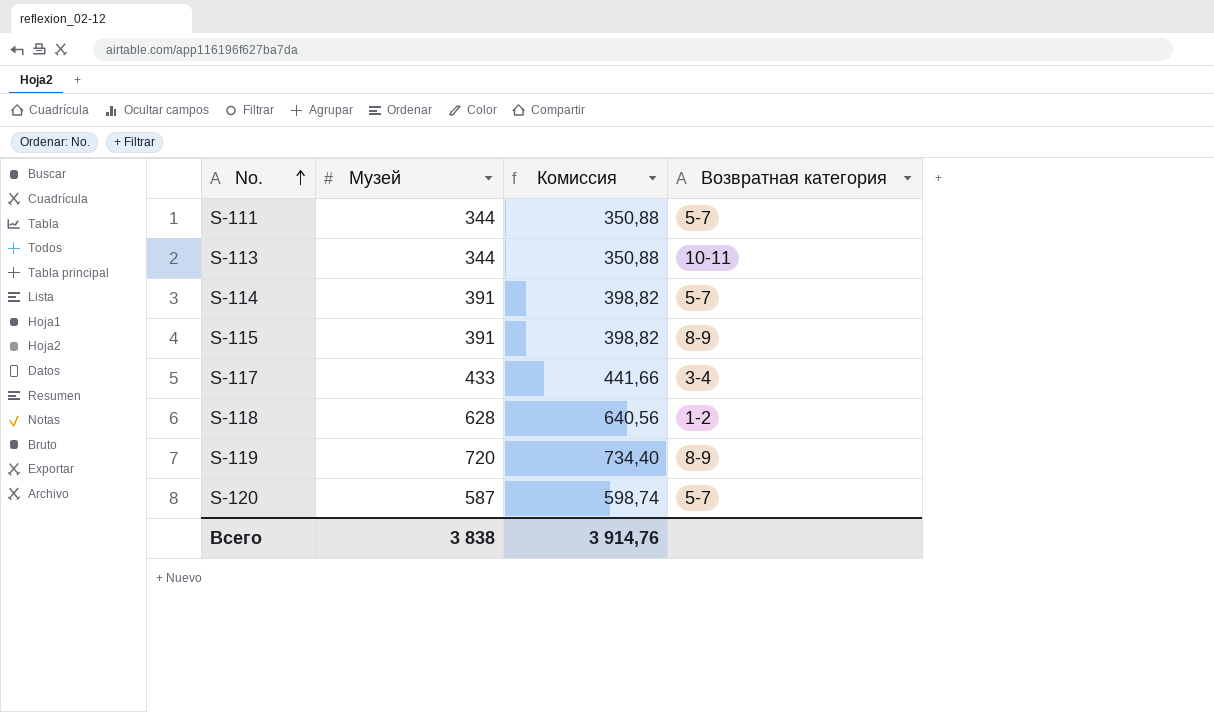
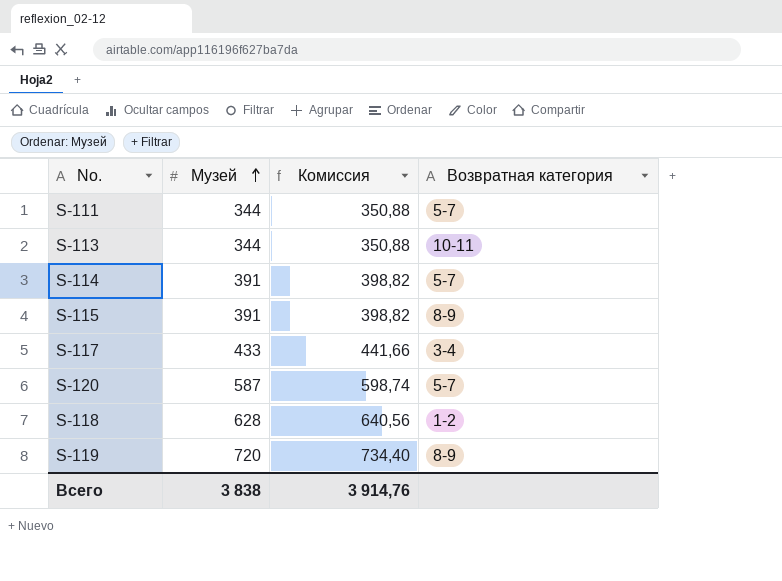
row order: No. ascending -> Музей ascending

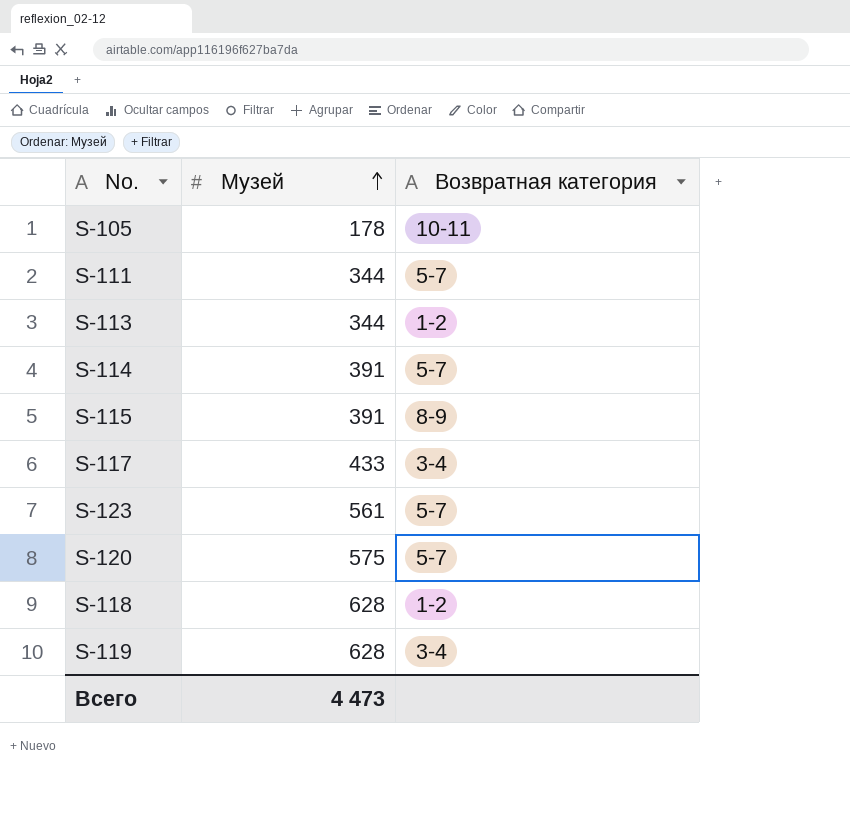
column Комиссия | formula: [Музей] * 1,02 -> none
row S-105: none -> 178 | 10-11
S-113 | Возвратная категория: 10-11 -> 1-2
row S-123: none -> 561 | 5-7
S-120 | Музей: 587 -> 575
S-119 | Музей: 720 -> 628
S-119 | Возвратная категория: 8-9 -> 3-4
Всего | Музей: 3 838 -> 4 473

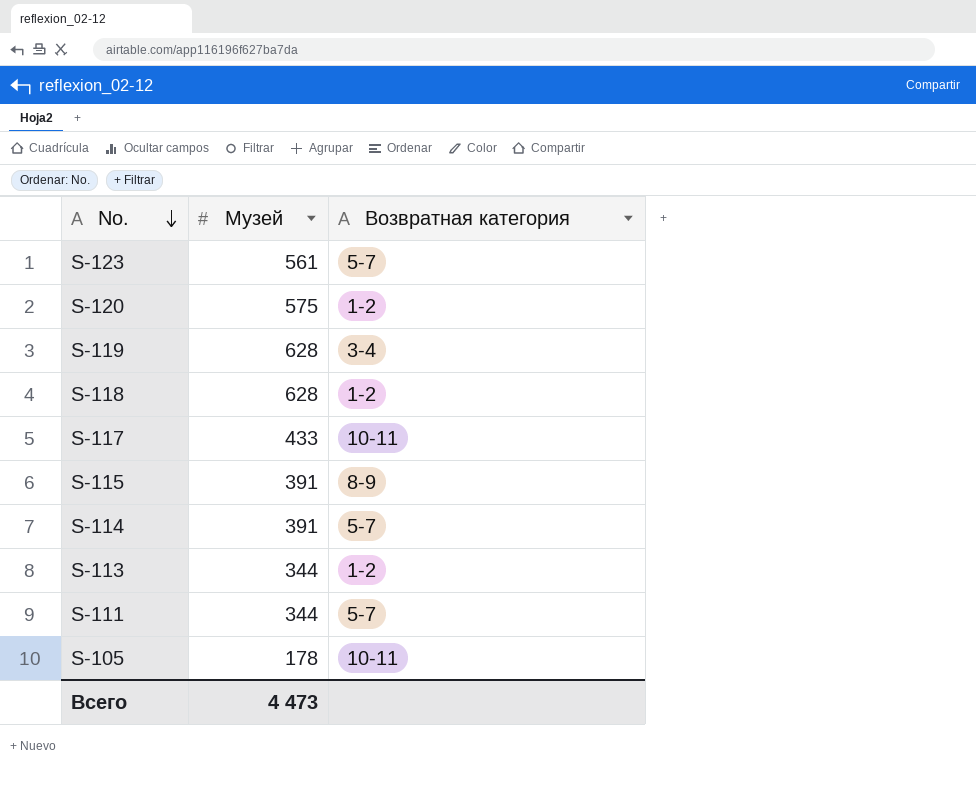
row order: Музей ascending -> No. descending
S-120 | Возвратная категория: 5-7 -> 1-2
S-117 | Возвратная категория: 3-4 -> 10-11

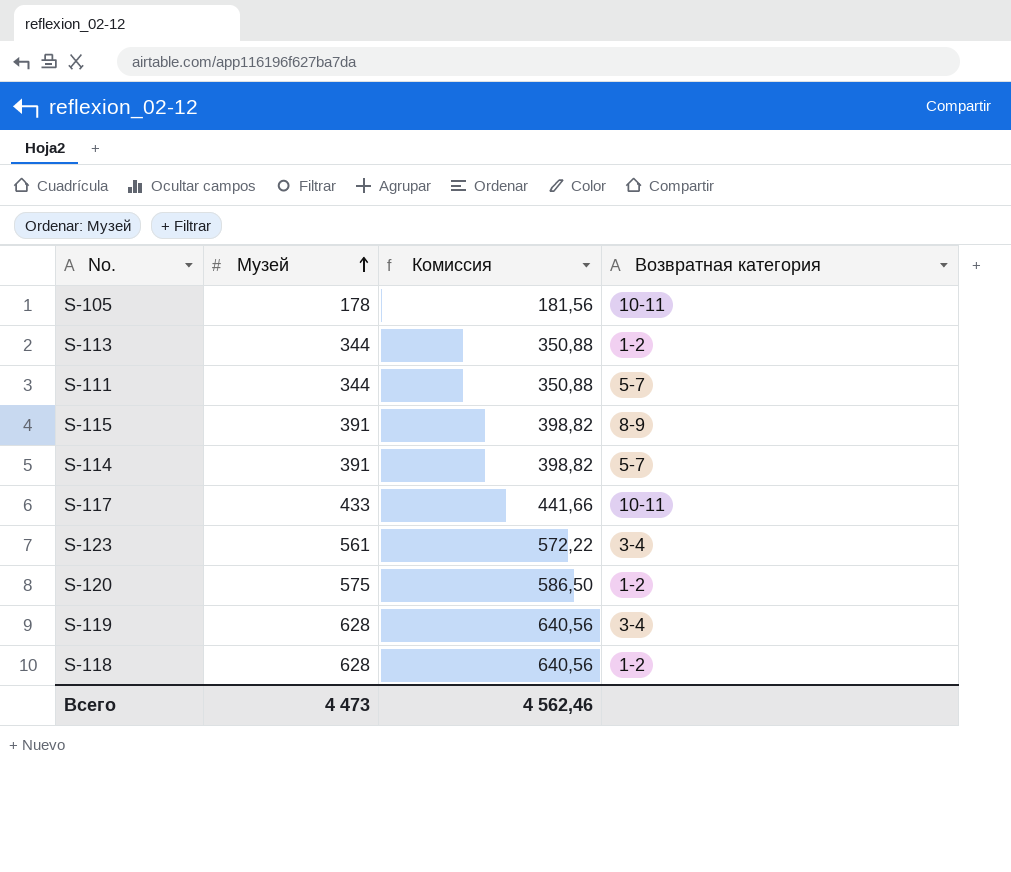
row order: No. descending -> Музей ascending
column Комиссия | formula: none -> [Музей] * 1,02
S-123 | Возвратная категория: 5-7 -> 3-4

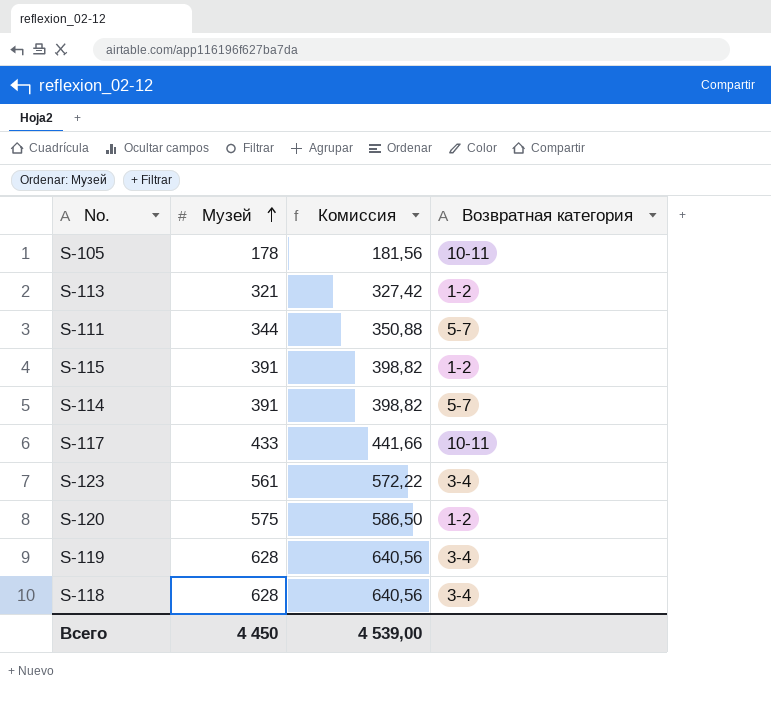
S-113 | Музей: 344 -> 321
S-113 | Комиссия: 350,88 -> 327,42
S-115 | Возвратная категория: 8-9 -> 1-2
S-118 | Возвратная категория: 1-2 -> 3-4
Всего | Музей: 4 473 -> 4 450
Всего | Комиссия: 4 562,46 -> 4 539,00

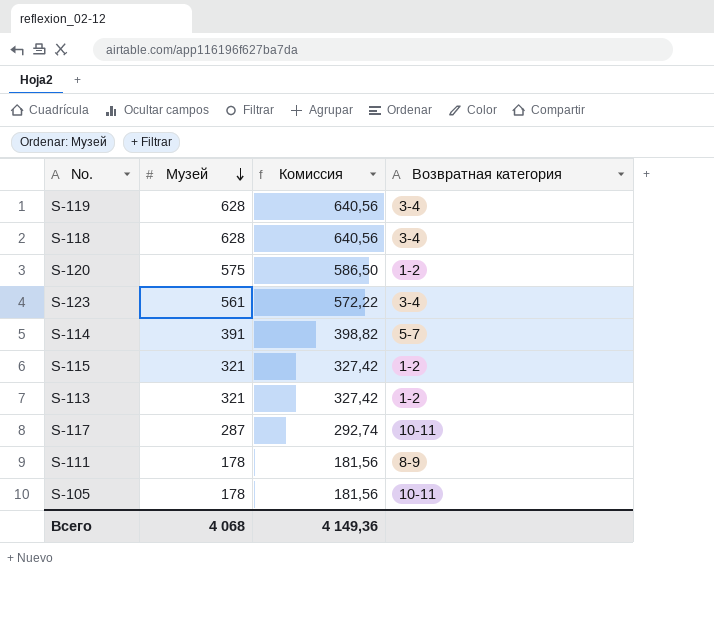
row order: Музей ascending -> Музей descending
S-115 | Музей: 391 -> 321
S-115 | Комиссия: 398,82 -> 327,42
S-117 | Музей: 433 -> 287
S-117 | Комиссия: 441,66 -> 292,74
S-111 | Музей: 344 -> 178
S-111 | Комиссия: 350,88 -> 181,56
S-111 | Возвратная категория: 5-7 -> 8-9
Всего | Музей: 4 450 -> 4 068
Всего | Комиссия: 4 539,00 -> 4 149,36

